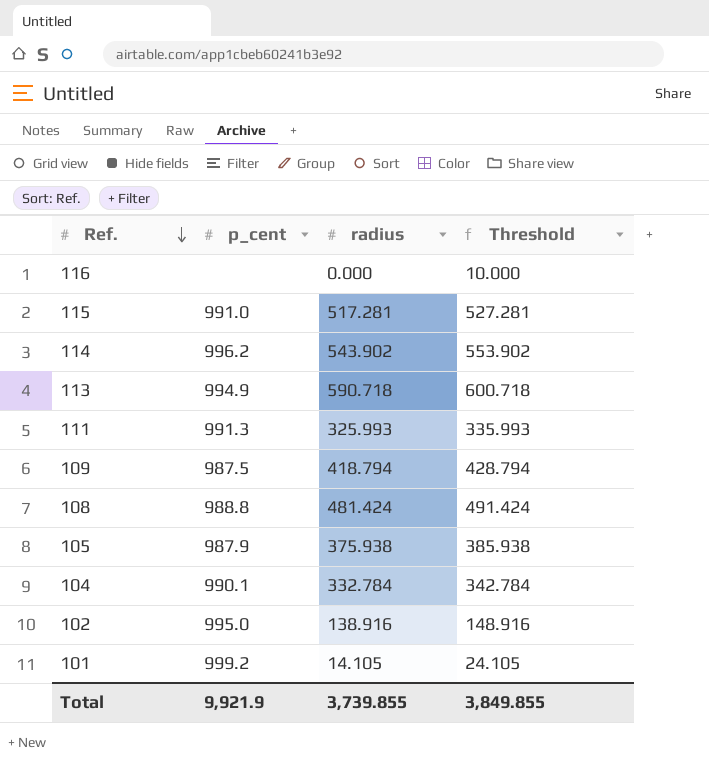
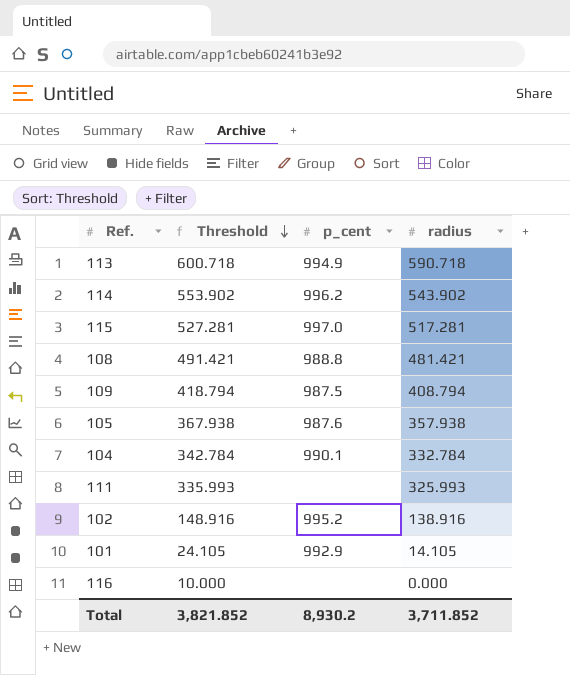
row order: Ref. descending -> Threshold descending
column Threshold | position: 4 -> 2
115 | p_cent: 991.0 -> 997.0
108 | Threshold: 491.424 -> 491.421
108 | radius: 481.424 -> 481.421
109 | Threshold: 428.794 -> 418.794
109 | radius: 418.794 -> 408.794
105 | Threshold: 385.938 -> 367.938
105 | p_cent: 987.9 -> 987.6
105 | radius: 375.938 -> 357.938
111 | p_cent: 991.3 -> none
102 | p_cent: 995.0 -> 995.2
101 | p_cent: 999.2 -> 992.9
Total | Threshold: 3,849.855 -> 3,821.852
Total | p_cent: 9,921.9 -> 8,930.2
Total | radius: 3,739.855 -> 3,711.852

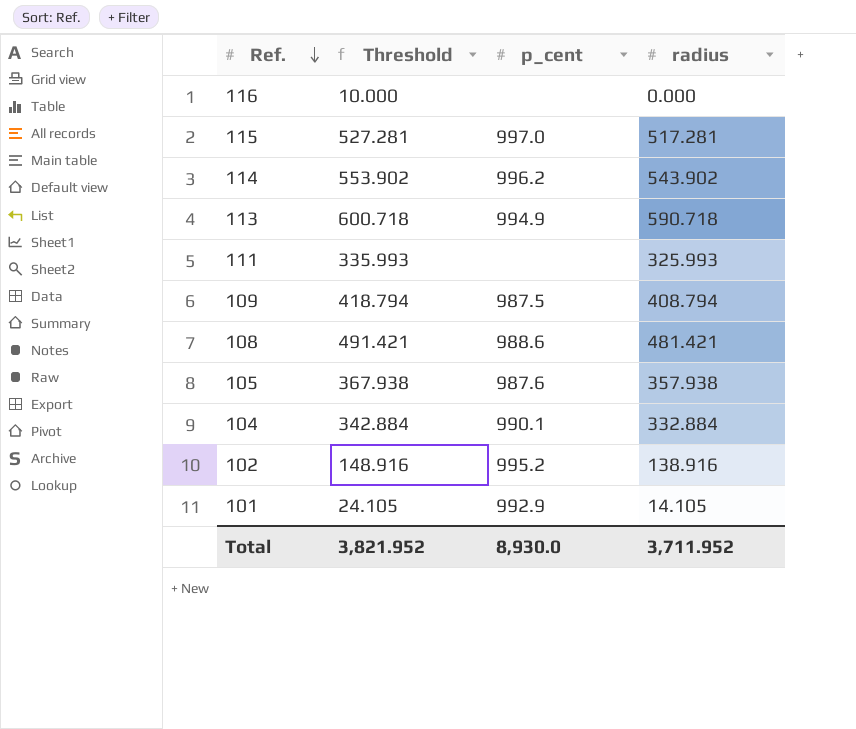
row order: Threshold descending -> Ref. descending
108 | p_cent: 988.8 -> 988.6
104 | Threshold: 342.784 -> 342.884
104 | radius: 332.784 -> 332.884
Total | Threshold: 3,821.852 -> 3,821.952
Total | p_cent: 8,930.2 -> 8,930.0
Total | radius: 3,711.852 -> 3,711.952

